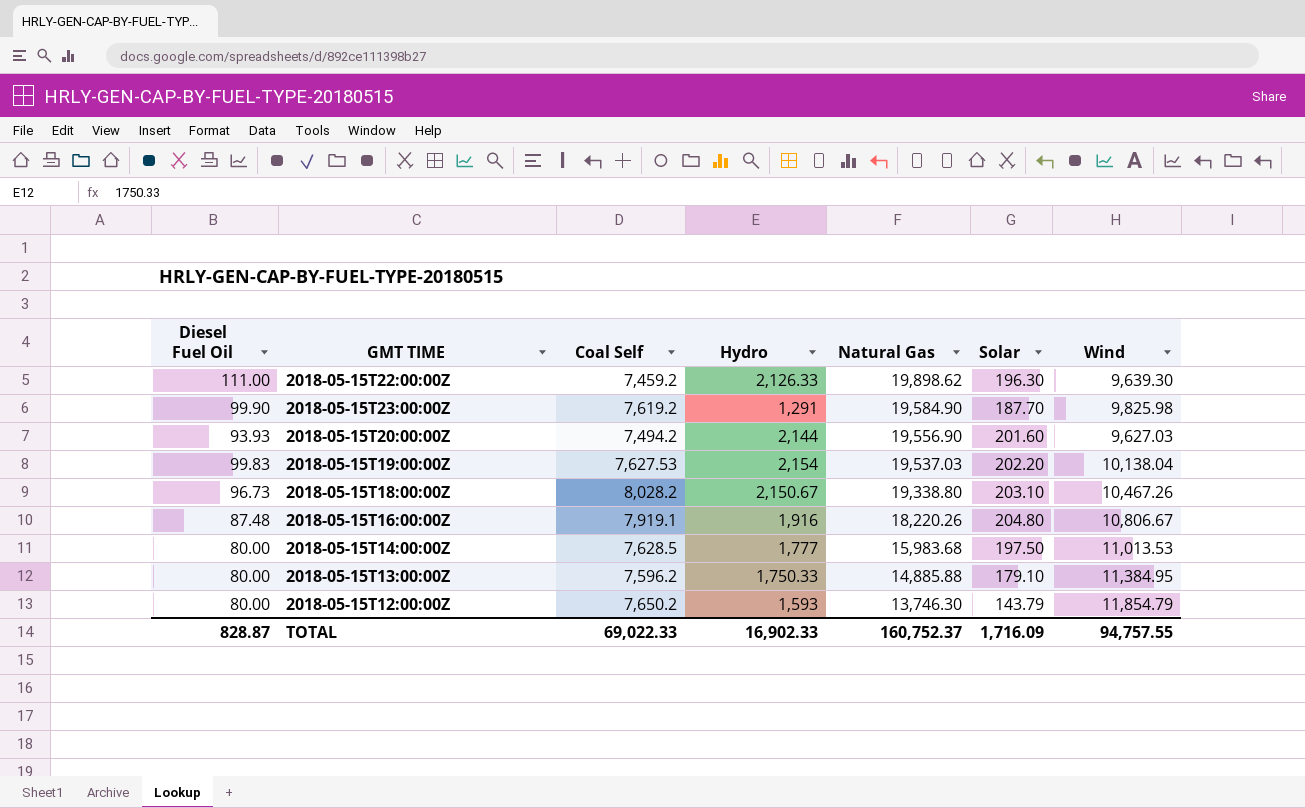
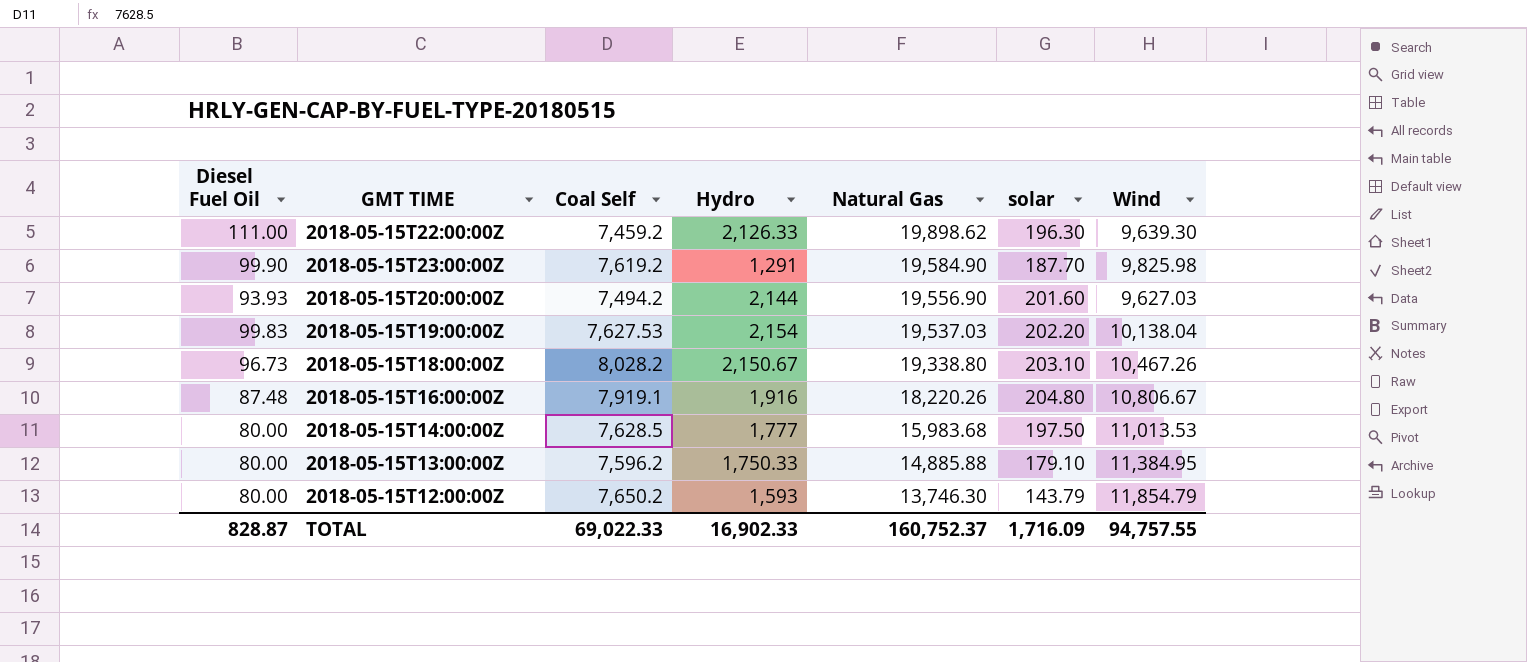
column name: Solar -> solar

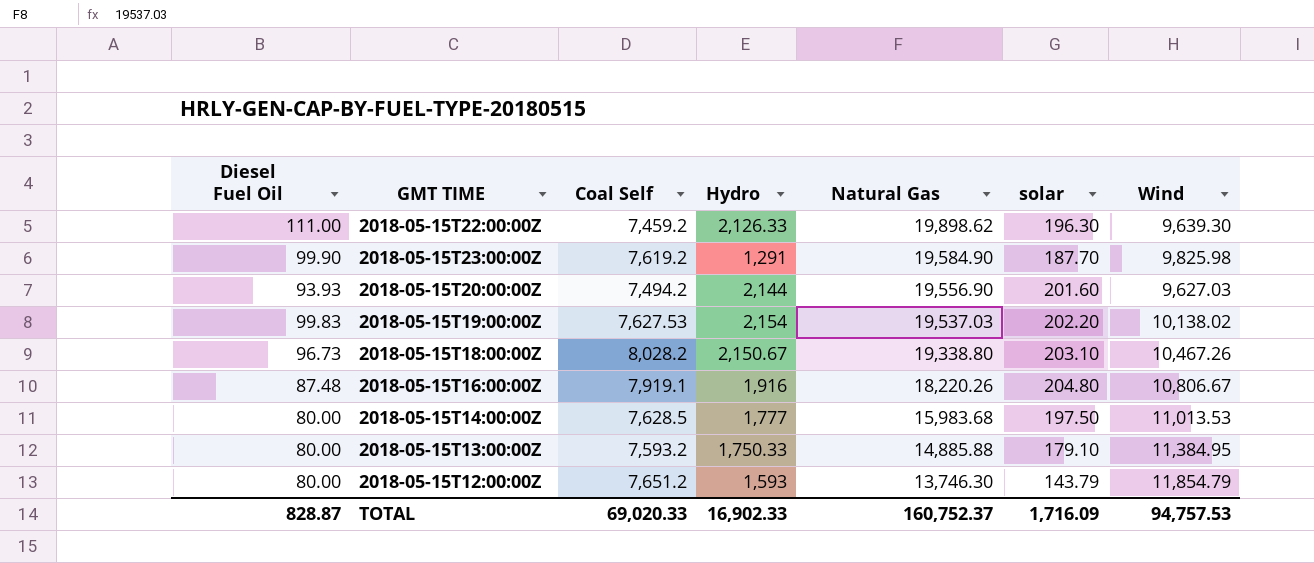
2018-05-15T19:00:00Z | Wind: 10,138.04 -> 10,138.02
2018-05-15T13:00:00Z | Coal Self: 7,596.2 -> 7,593.2
2018-05-15T12:00:00Z | Coal Self: 7,650.2 -> 7,651.2
TOTAL | Coal Self: 69,022.33 -> 69,020.33
TOTAL | Wind: 94,757.55 -> 94,757.53

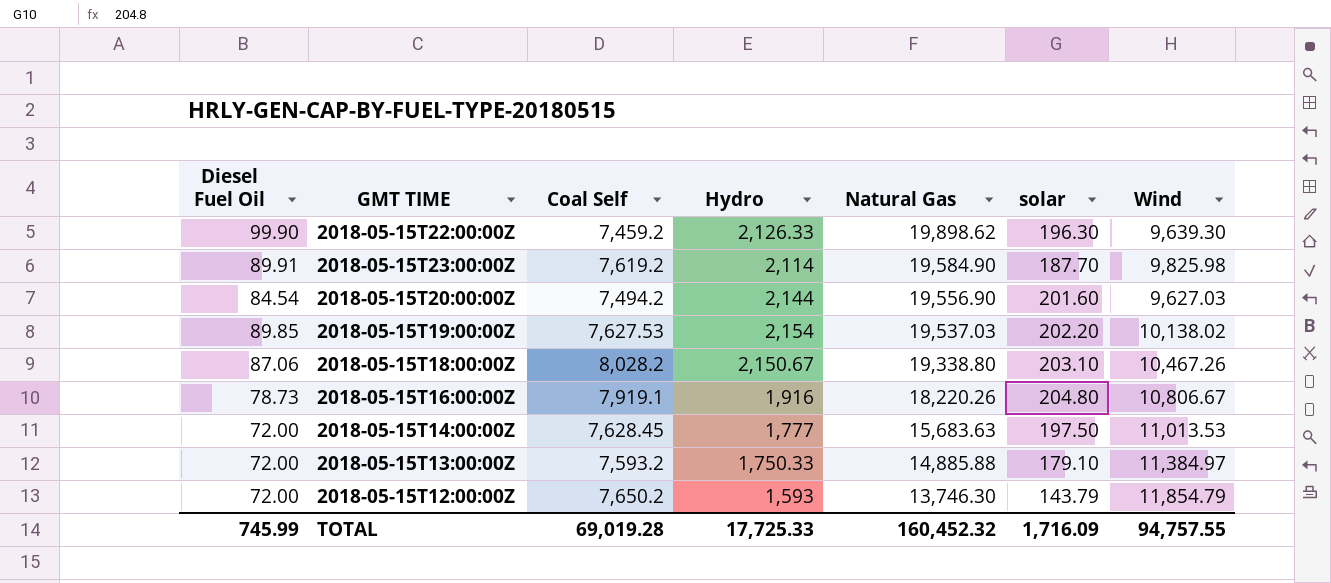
2018-05-15T22:00:00Z | Diesel Fuel Oil: 111.00 -> 99.90
2018-05-15T23:00:00Z | Diesel Fuel Oil: 99.90 -> 89.91
2018-05-15T23:00:00Z | Hydro: 1,291 -> 2,114
2018-05-15T20:00:00Z | Diesel Fuel Oil: 93.93 -> 84.54
2018-05-15T19:00:00Z | Diesel Fuel Oil: 99.83 -> 89.85
2018-05-15T18:00:00Z | Diesel Fuel Oil: 96.73 -> 87.06
2018-05-15T16:00:00Z | Diesel Fuel Oil: 87.48 -> 78.73
2018-05-15T14:00:00Z | Diesel Fuel Oil: 80.00 -> 72.00
2018-05-15T14:00:00Z | Coal Self: 7,628.5 -> 7,628.45
2018-05-15T14:00:00Z | Natural Gas: 15,983.68 -> 15,683.63
2018-05-15T13:00:00Z | Diesel Fuel Oil: 80.00 -> 72.00
2018-05-15T13:00:00Z | Wind: 11,384.95 -> 11,384.97
2018-05-15T12:00:00Z | Diesel Fuel Oil: 80.00 -> 72.00
2018-05-15T12:00:00Z | Coal Self: 7,651.2 -> 7,650.2
TOTAL | Diesel Fuel Oil: 828.87 -> 745.99
TOTAL | Coal Self: 69,020.33 -> 69,019.28
TOTAL | Hydro: 16,902.33 -> 17,725.33
TOTAL | Natural Gas: 160,752.37 -> 160,452.32
TOTAL | Wind: 94,757.53 -> 94,757.55

